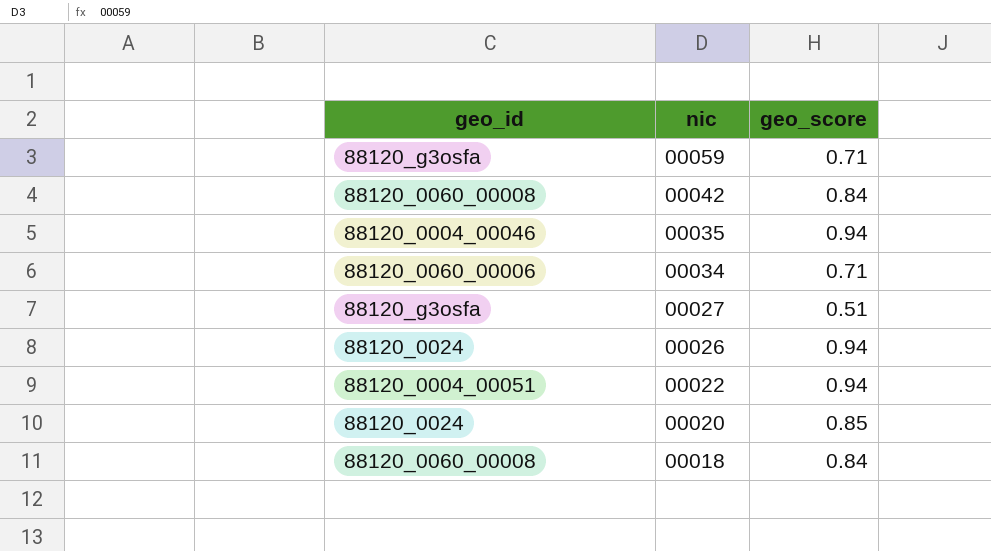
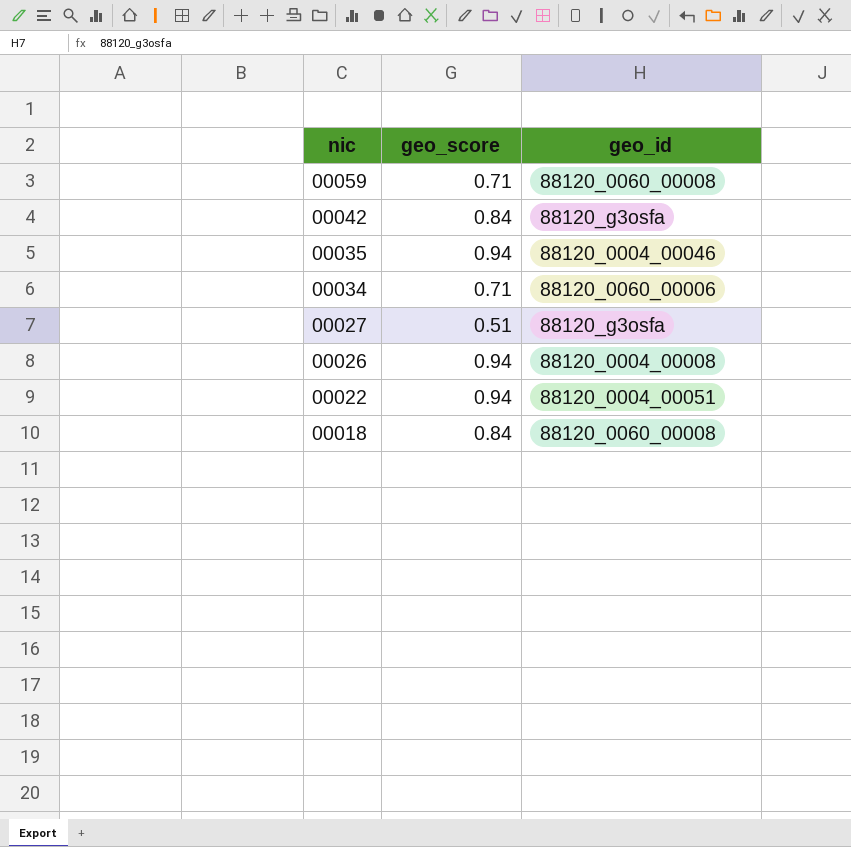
column geo_id | position: 1 -> 3
row 00020: 88120_0024 | 0.85 -> none
00059 | geo_id: 88120_g3osfa -> 88120_0060_00008
00042 | geo_id: 88120_0060_00008 -> 88120_g3osfa
00026 | geo_id: 88120_0024 -> 88120_0004_00008

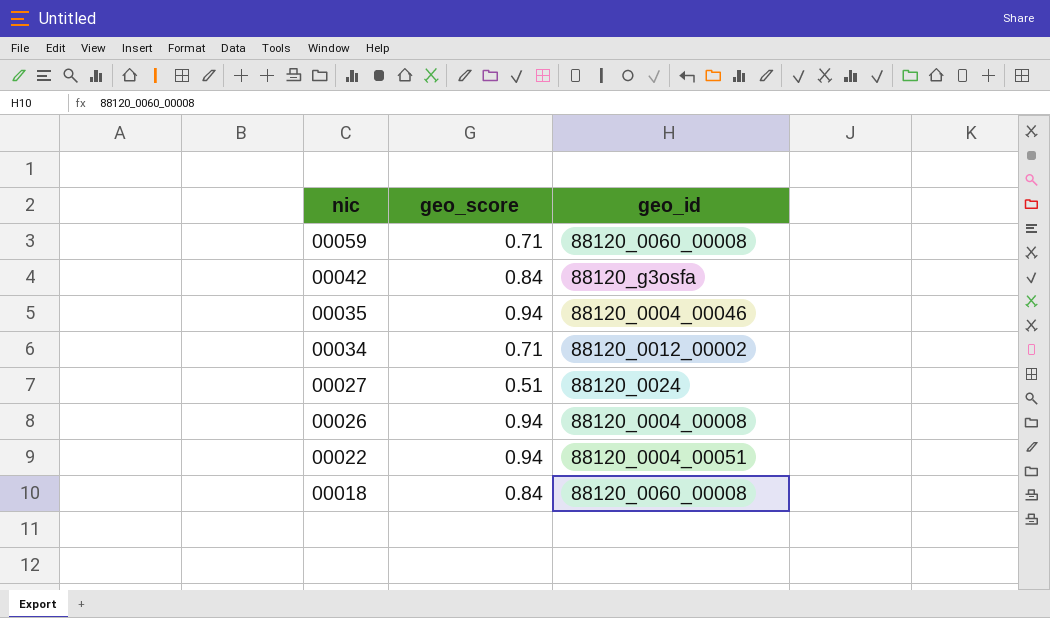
00034 | geo_id: 88120_0060_00006 -> 88120_0012_00002
00027 | geo_id: 88120_g3osfa -> 88120_0024

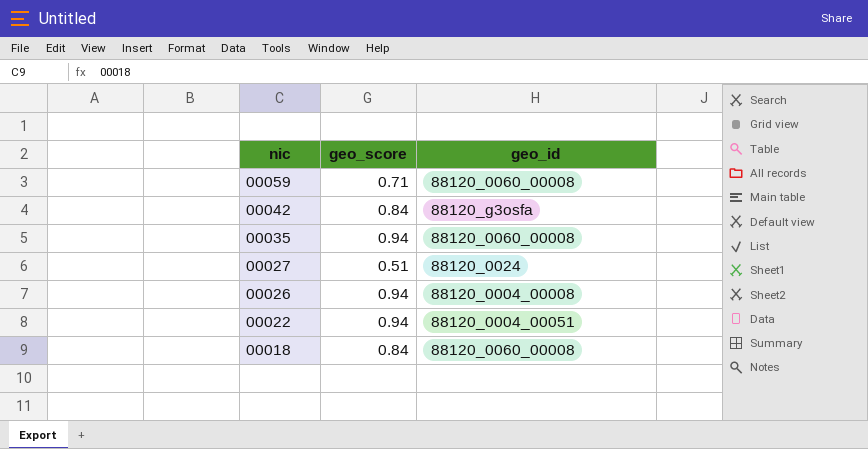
row 00034: 0.71 | 88120_0012_00002 -> none
00035 | geo_id: 88120_0004_00046 -> 88120_0060_00008

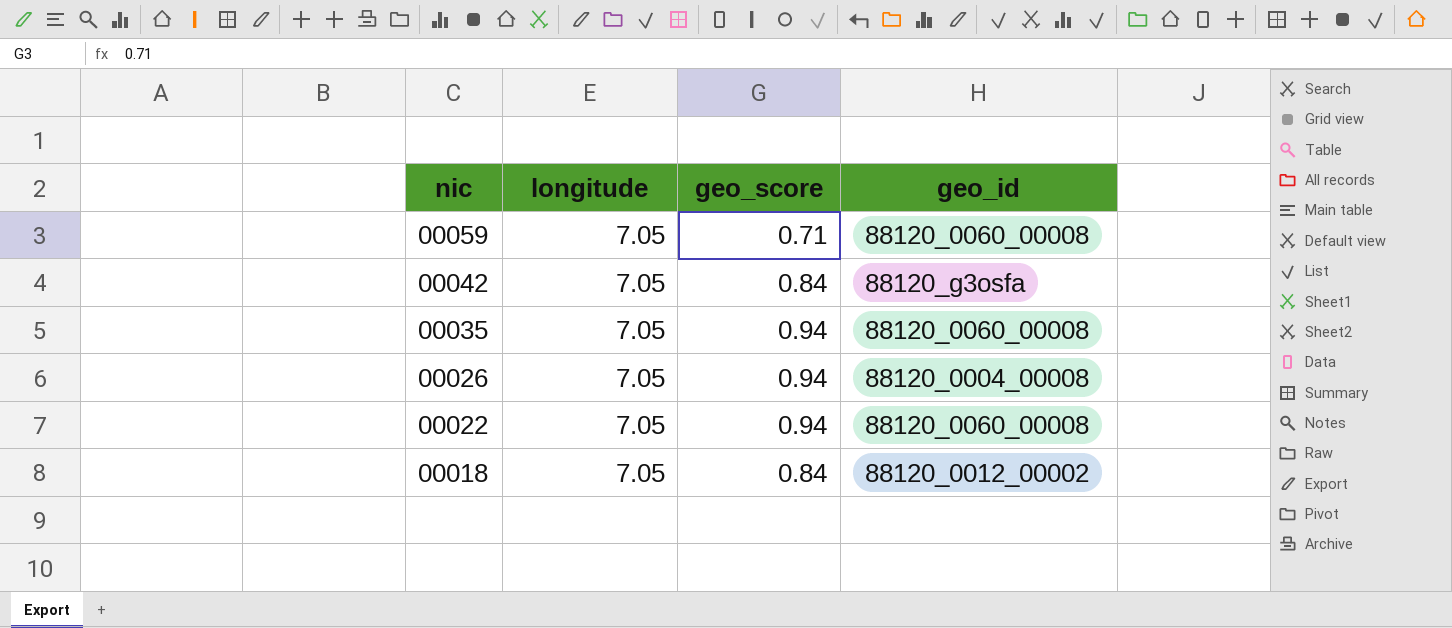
column longitude | position: none -> 2
row 00027: 0.51 | 88120_0024 -> none
00022 | geo_id: 88120_0004_00051 -> 88120_0060_00008
00018 | geo_id: 88120_0060_00008 -> 88120_0012_00002

